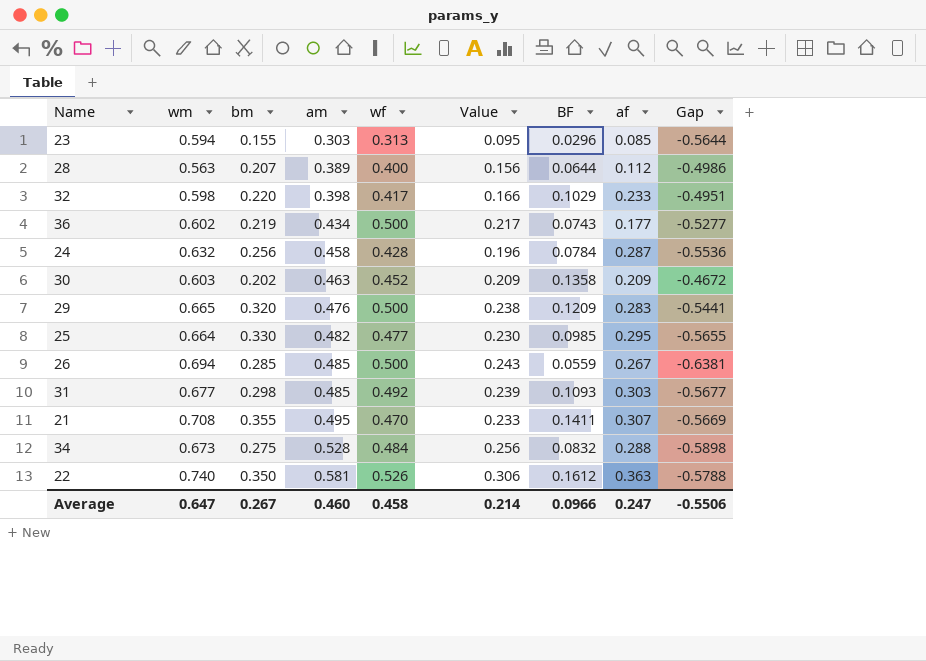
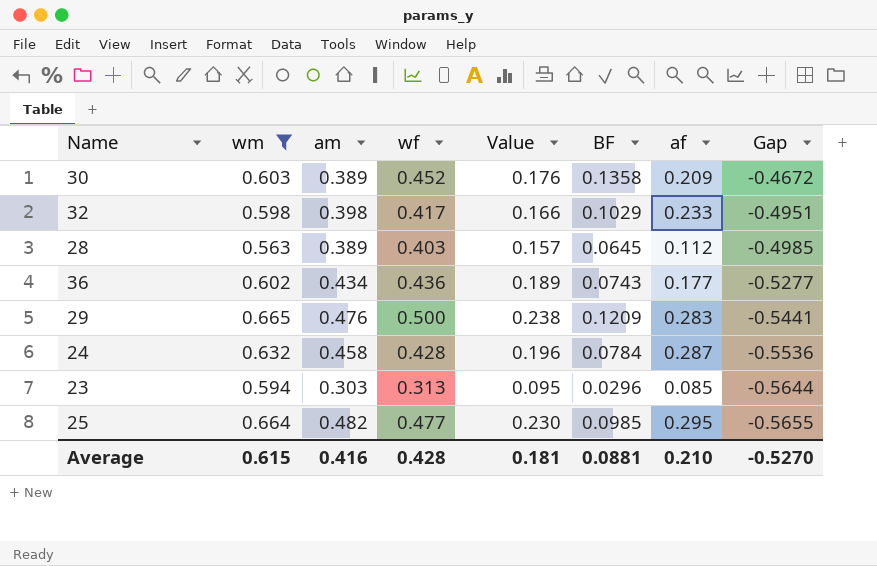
filter: none -> wm <= 0.665
row order: am ascending -> Gap descending
column bm | position: 3 -> none
30 | am: 0.463 -> 0.389
30 | Value: 0.209 -> 0.176
28 | wf: 0.400 -> 0.403
28 | Value: 0.156 -> 0.157
28 | BF: 0.0644 -> 0.0645
28 | Gap: -0.4986 -> -0.4985
36 | wf: 0.500 -> 0.436
36 | Value: 0.217 -> 0.189
Average | wm: 0.647 -> 0.615
Average | am: 0.460 -> 0.416
Average | wf: 0.458 -> 0.428
Average | Value: 0.214 -> 0.181
Average | BF: 0.0966 -> 0.0881
Average | af: 0.247 -> 0.210
Average | Gap: -0.5506 -> -0.5270

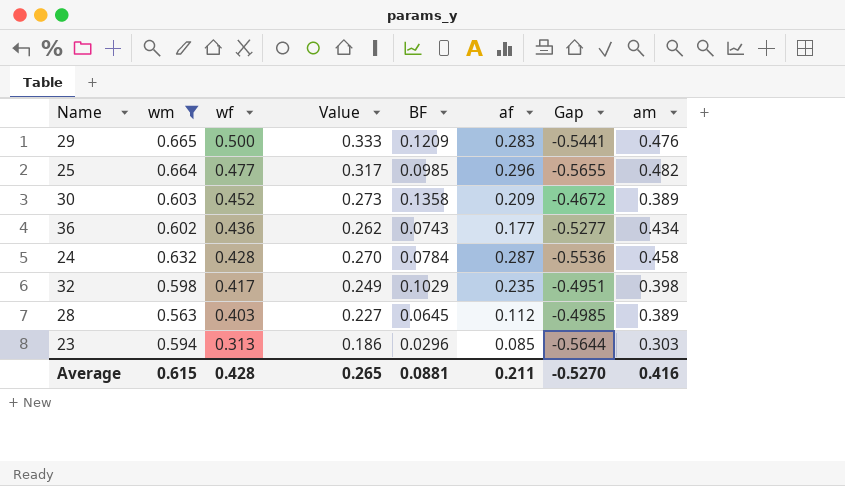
row order: Gap descending -> wf descending
column Value | formula: [am] * [wf] -> [wm] * [wf]
column am | position: 3 -> 8
25 | af: 0.295 -> 0.296
32 | af: 0.233 -> 0.235
Average | Value: 0.181 -> 0.265
Average | af: 0.210 -> 0.211

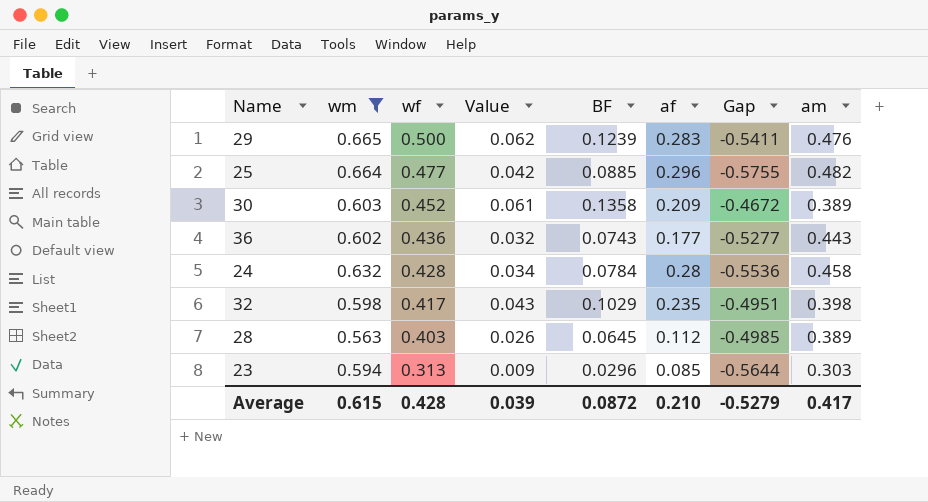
column Value | formula: [wm] * [wf] -> [wf] * [BF]
29 | BF: 0.1209 -> 0.1239
29 | Gap: -0.5441 -> -0.5411
25 | BF: 0.0985 -> 0.0885
25 | Gap: -0.5655 -> -0.5755
36 | am: 0.434 -> 0.443
24 | af: 0.287 -> 0.28
Average | Value: 0.265 -> 0.039
Average | BF: 0.0881 -> 0.0872
Average | af: 0.211 -> 0.210
Average | Gap: -0.5270 -> -0.5279
Average | am: 0.416 -> 0.417

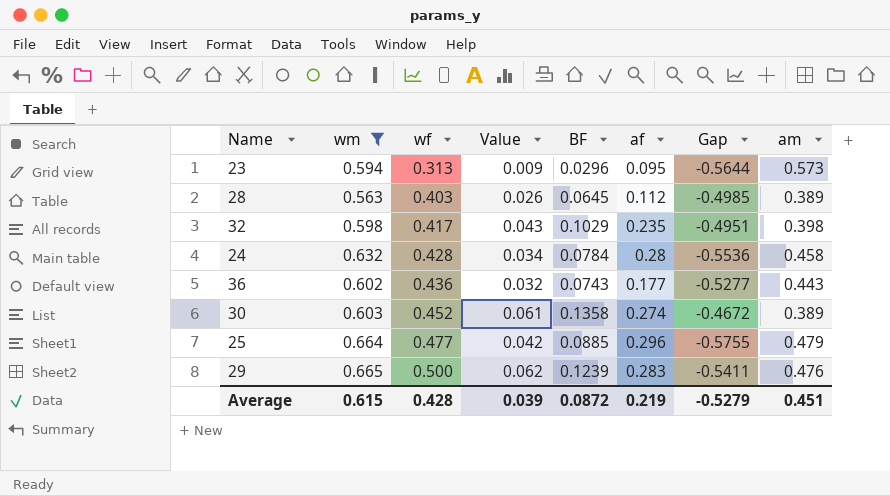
row order: wf descending -> wf ascending
23 | af: 0.085 -> 0.095
23 | am: 0.303 -> 0.573
30 | af: 0.209 -> 0.274
25 | am: 0.482 -> 0.479
Average | af: 0.210 -> 0.219
Average | am: 0.417 -> 0.451

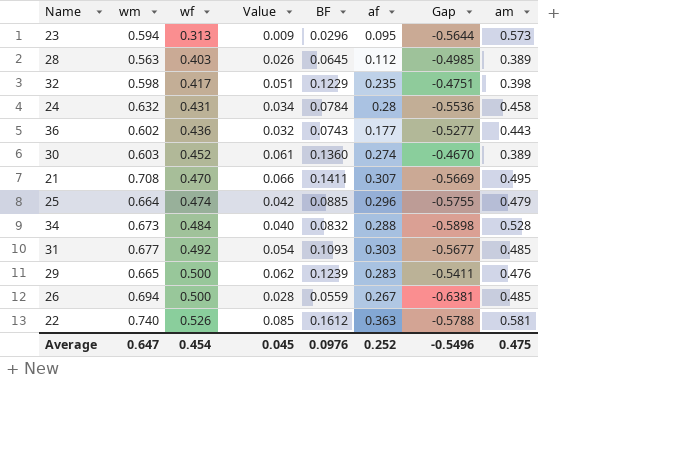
filter: wm <= 0.665 -> none
32 | Value: 0.043 -> 0.051
32 | BF: 0.1029 -> 0.1229
32 | Gap: -0.4951 -> -0.4751
24 | wf: 0.428 -> 0.431
30 | BF: 0.1358 -> 0.1360
30 | Gap: -0.4672 -> -0.4670
25 | wf: 0.477 -> 0.474
Average | wm: 0.615 -> 0.647
Average | wf: 0.428 -> 0.454
Average | Value: 0.039 -> 0.045
Average | BF: 0.0872 -> 0.0976
Average | af: 0.219 -> 0.252
Average | Gap: -0.5279 -> -0.5496
Average | am: 0.451 -> 0.475

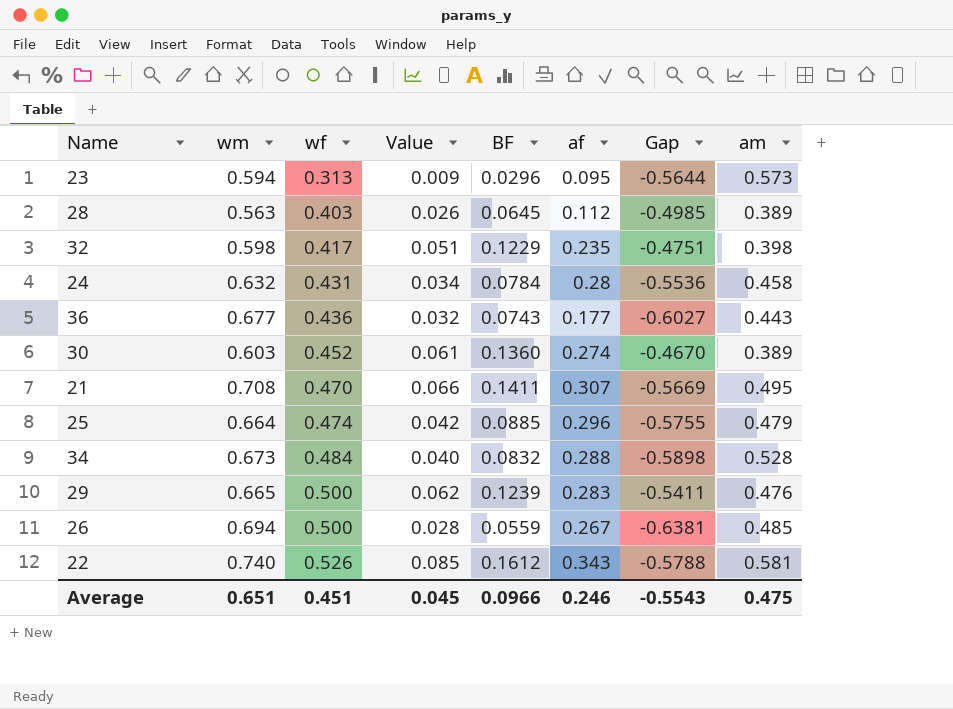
row 31: 0.677 | 0.492 | 0.054 | 0.1093 | 0.303 | -0.5677 | 0.485 -> none
36 | wm: 0.602 -> 0.677
36 | Gap: -0.5277 -> -0.6027
22 | af: 0.363 -> 0.343
Average | wm: 0.647 -> 0.651
Average | wf: 0.454 -> 0.451
Average | BF: 0.0976 -> 0.0966
Average | af: 0.252 -> 0.246
Average | Gap: -0.5496 -> -0.5543

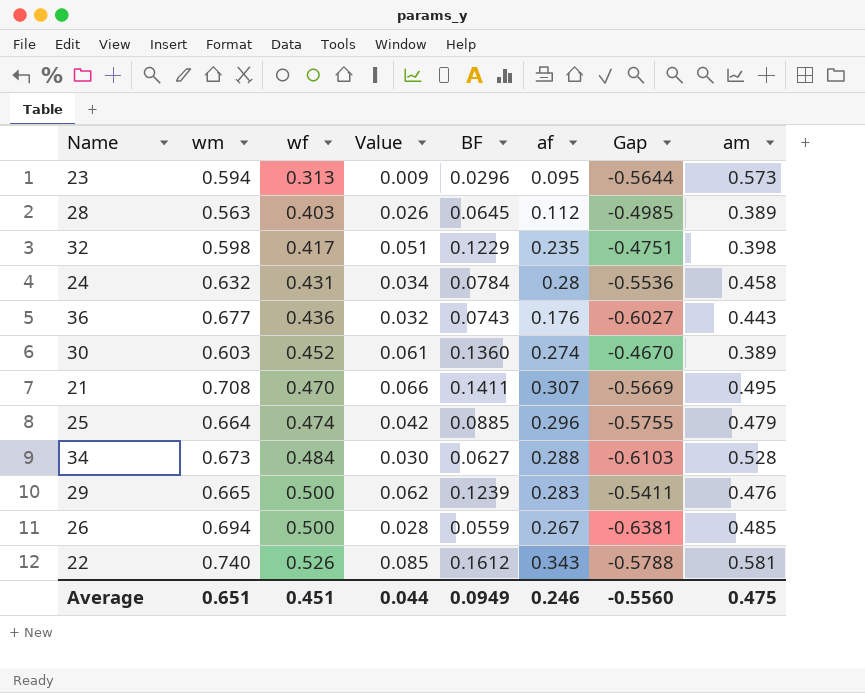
36 | af: 0.177 -> 0.176
34 | Value: 0.040 -> 0.030
34 | BF: 0.0832 -> 0.0627
34 | Gap: -0.5898 -> -0.6103
Average | Value: 0.045 -> 0.044
Average | BF: 0.0966 -> 0.0949
Average | Gap: -0.5543 -> -0.5560

